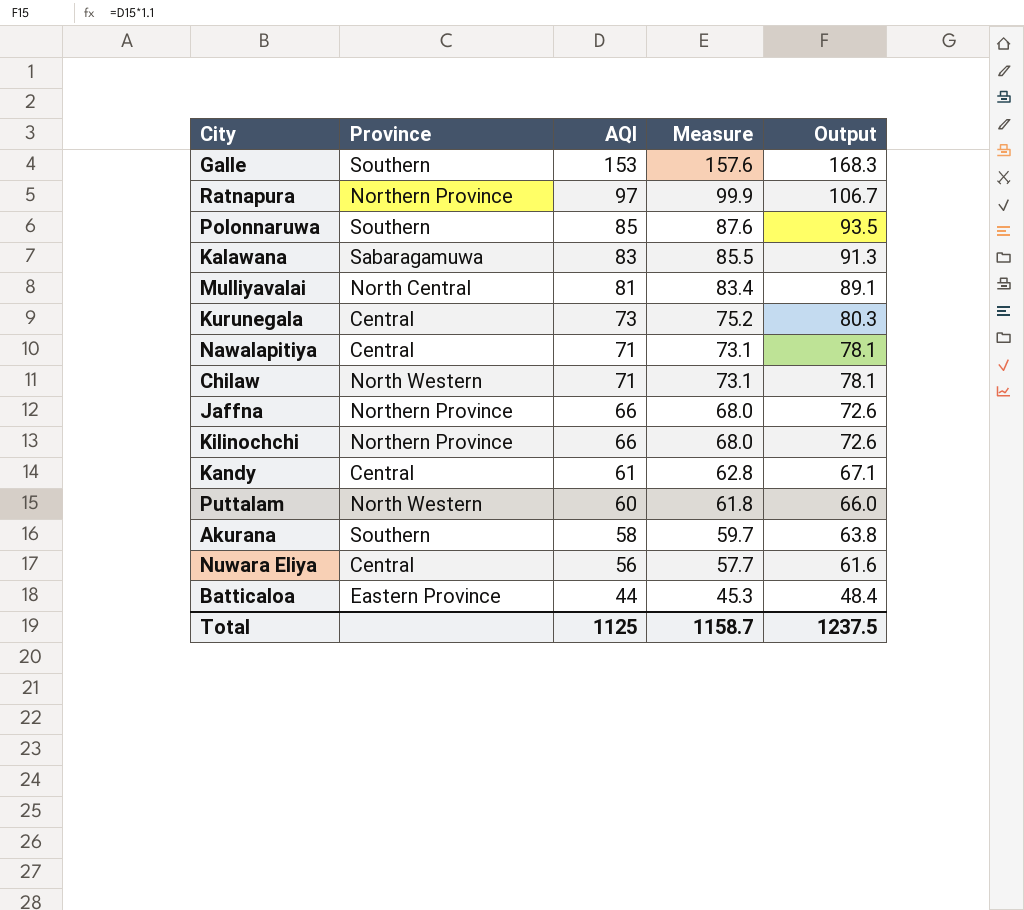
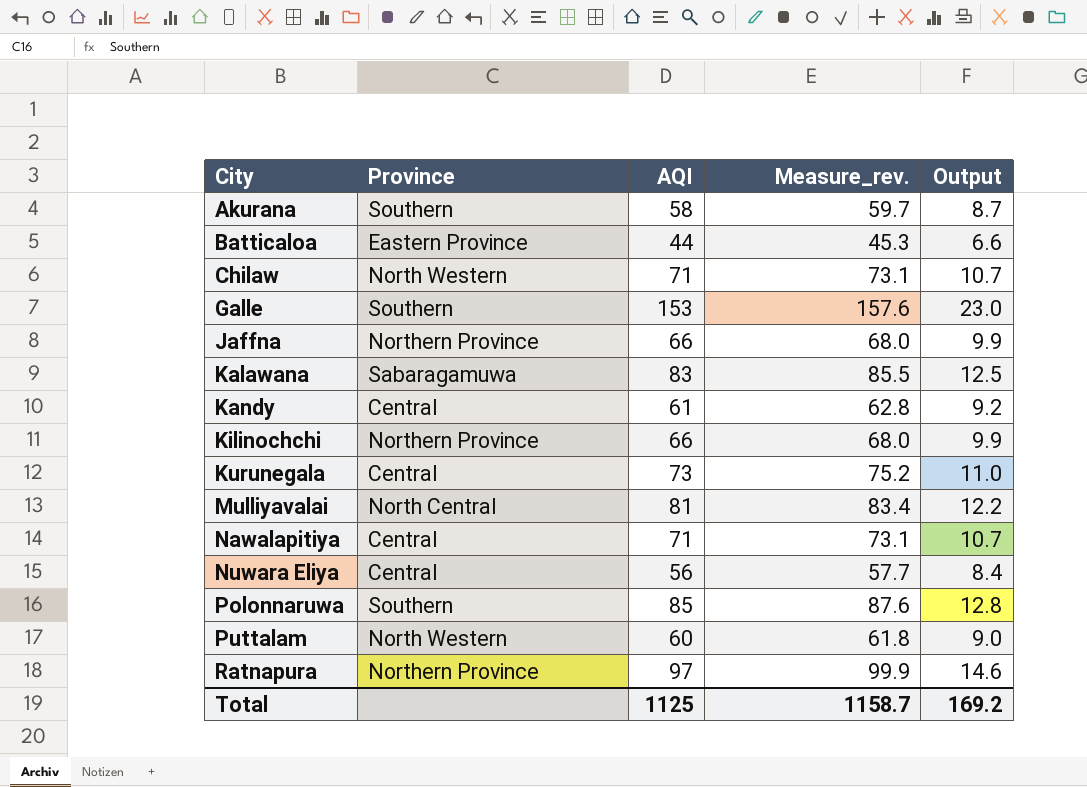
row order: AQI descending -> City ascending
column name: Measure -> Measure_rev.
column Output | formula: [AQI] * 1.1 -> [AQI] * 0.15
Total | Output: 1237.5 -> 169.2

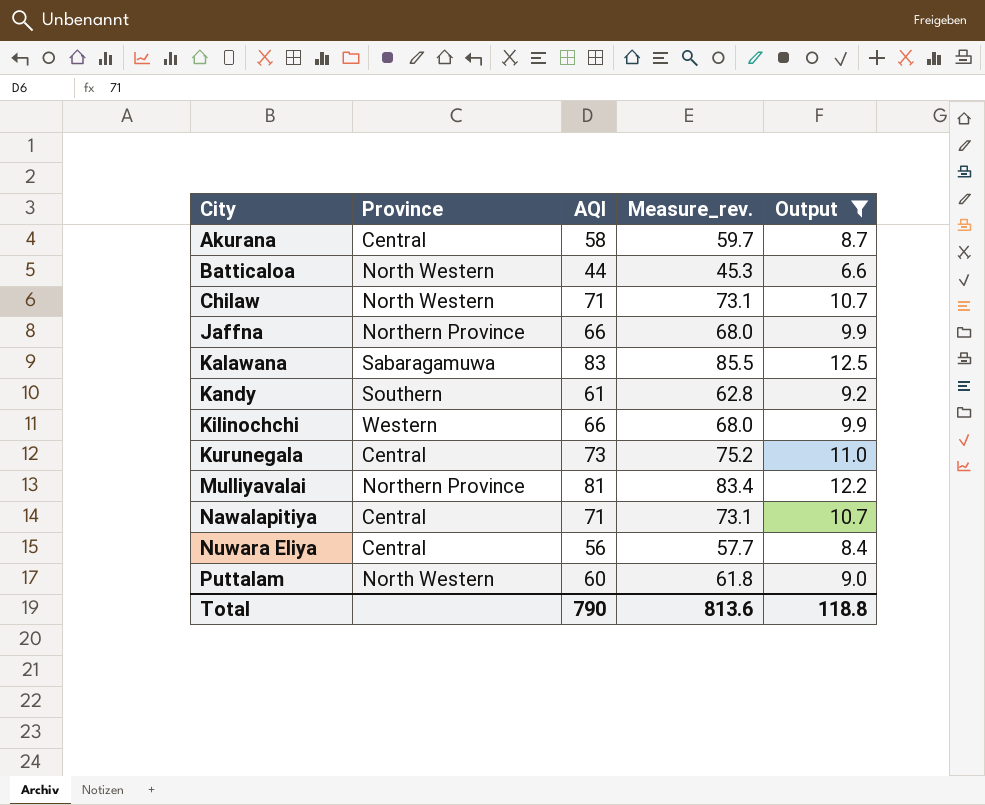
filter: none -> Output <= 12.5
Akurana | Province: Southern -> Central
Batticaloa | Province: Eastern Province -> North Western
Kandy | Province: Central -> Southern
Kilinochchi | Province: Northern Province -> Western
Mulliyavalai | Province: North Central -> Northern Province
Total | AQI: 1125 -> 790
Total | Measure_rev.: 1158.7 -> 813.6
Total | Output: 169.2 -> 118.8

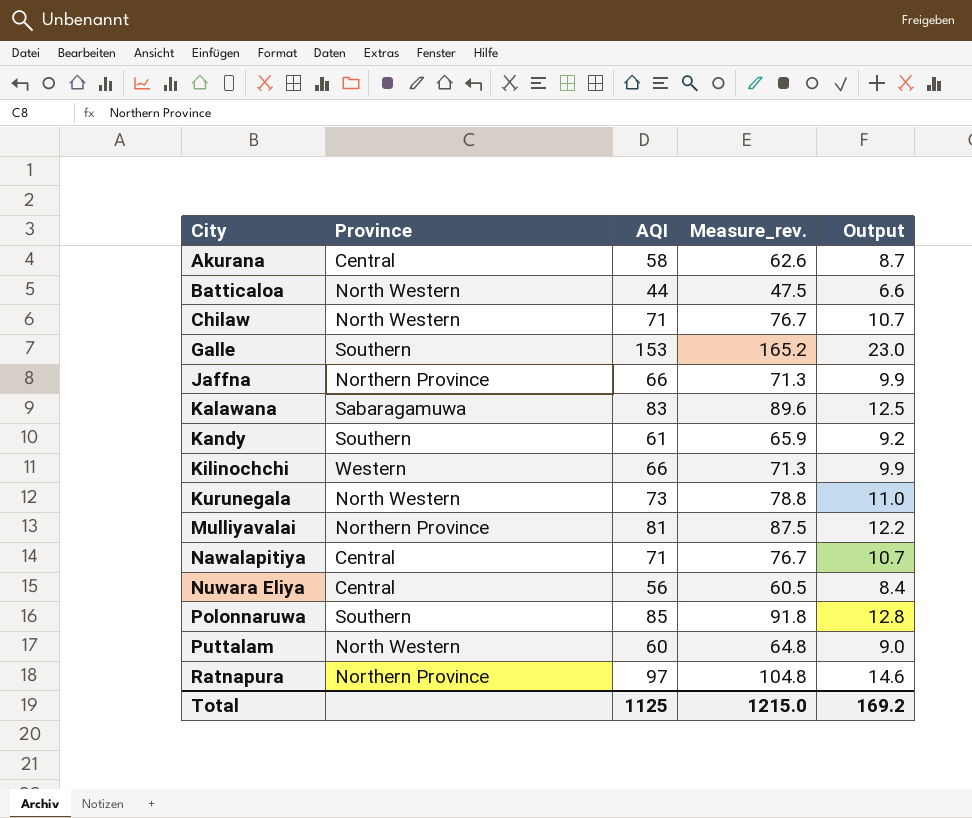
filter: Output <= 12.5 -> none
column Measure_rev. | formula: [AQI] * 1.03 -> [AQI] * 1.08
Kurunegala | Province: Central -> North Western
Total | AQI: 790 -> 1125
Total | Measure_rev.: 813.6 -> 1215.0
Total | Output: 118.8 -> 169.2

